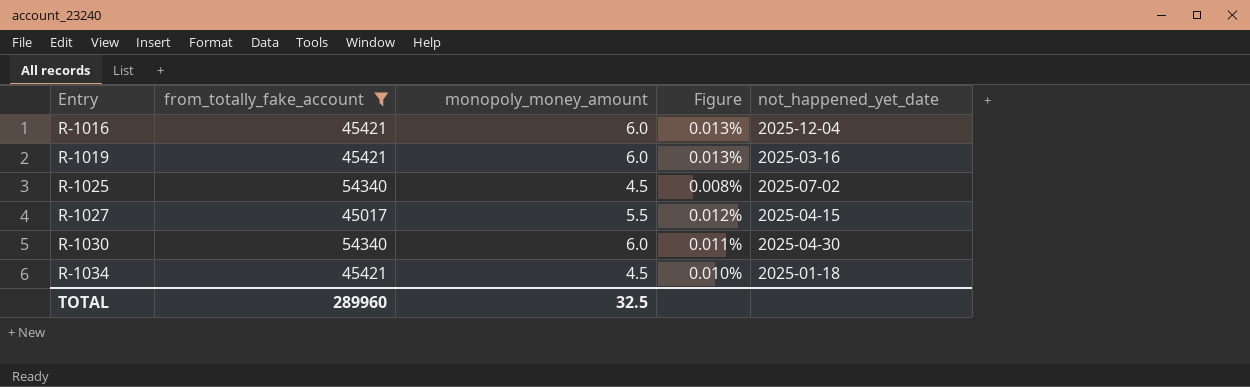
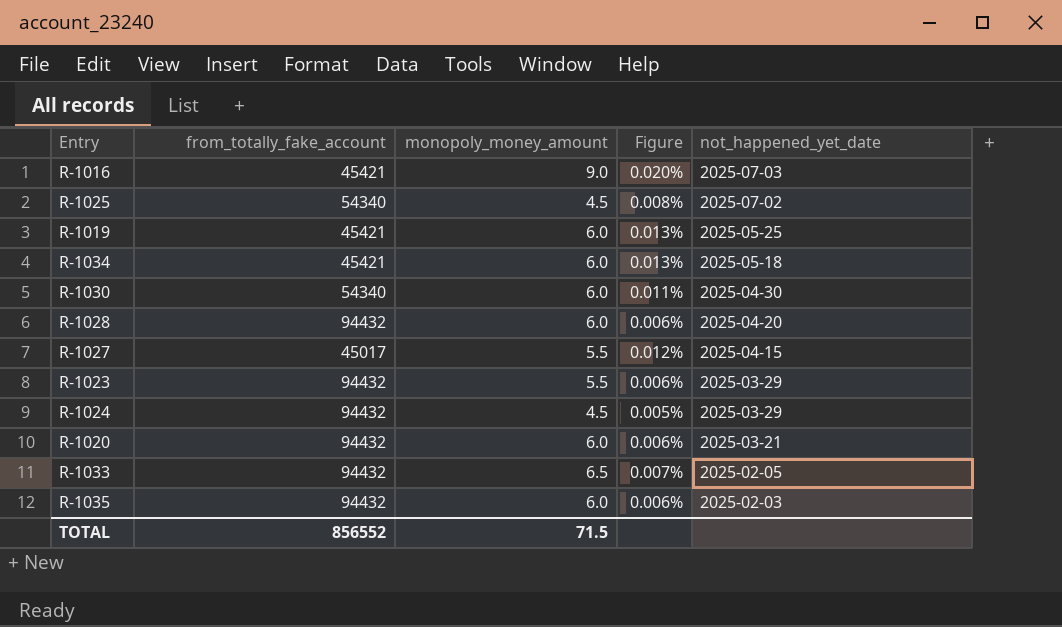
filter: from_totally_fake_account != 94432 -> none
row order: Entry ascending -> not_happened_yet_date descending
R-1016 | monopoly_money_amount: 6.0 -> 9.0
R-1016 | Figure: 0.013% -> 0.020%
R-1016 | not_happened_yet_date: 2025-12-04 -> 2025-07-03
R-1019 | not_happened_yet_date: 2025-03-16 -> 2025-05-25
R-1034 | monopoly_money_amount: 4.5 -> 6.0
R-1034 | Figure: 0.010% -> 0.013%
R-1034 | not_happened_yet_date: 2025-01-18 -> 2025-05-18
TOTAL | from_totally_fake_account: 289960 -> 856552
TOTAL | monopoly_money_amount: 32.5 -> 71.5

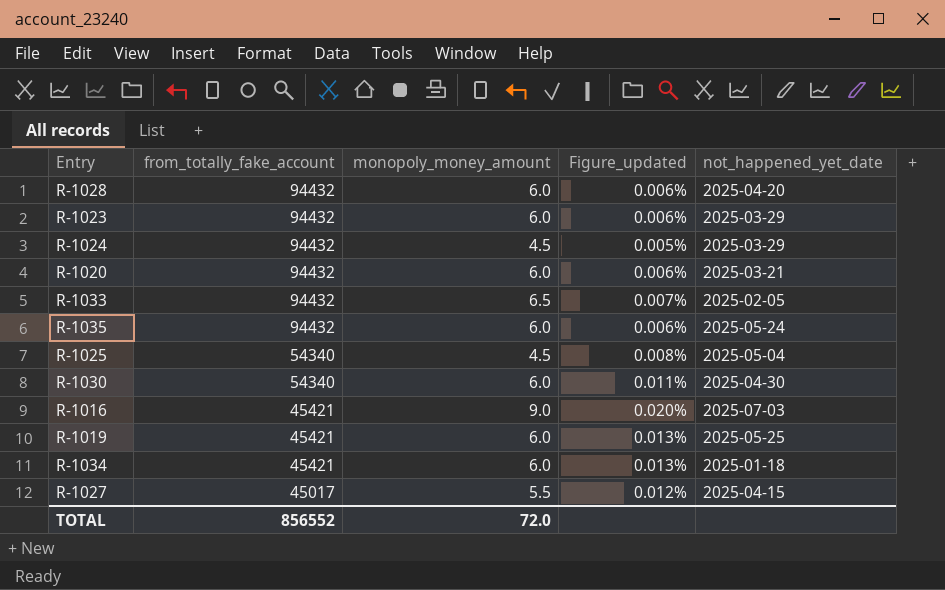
row order: not_happened_yet_date descending -> from_totally_fake_account descending
column name: Figure -> Figure_updated
R-1023 | monopoly_money_amount: 5.5 -> 6.0
R-1035 | not_happened_yet_date: 2025-02-03 -> 2025-05-24
R-1025 | not_happened_yet_date: 2025-07-02 -> 2025-05-04
R-1034 | not_happened_yet_date: 2025-05-18 -> 2025-01-18
TOTAL | monopoly_money_amount: 71.5 -> 72.0

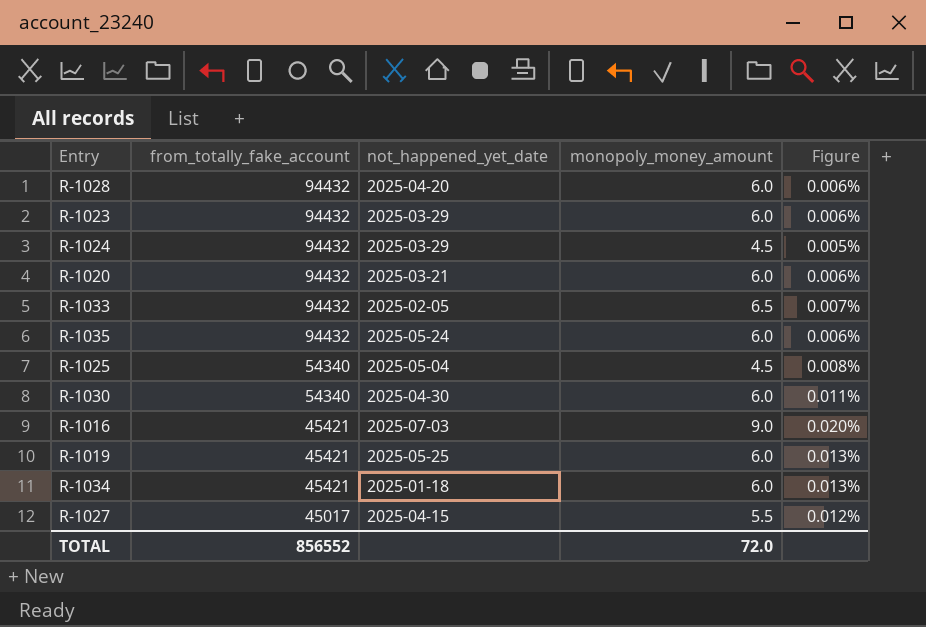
column not_happened_yet_date | position: 5 -> 3
column name: Figure_updated -> Figure

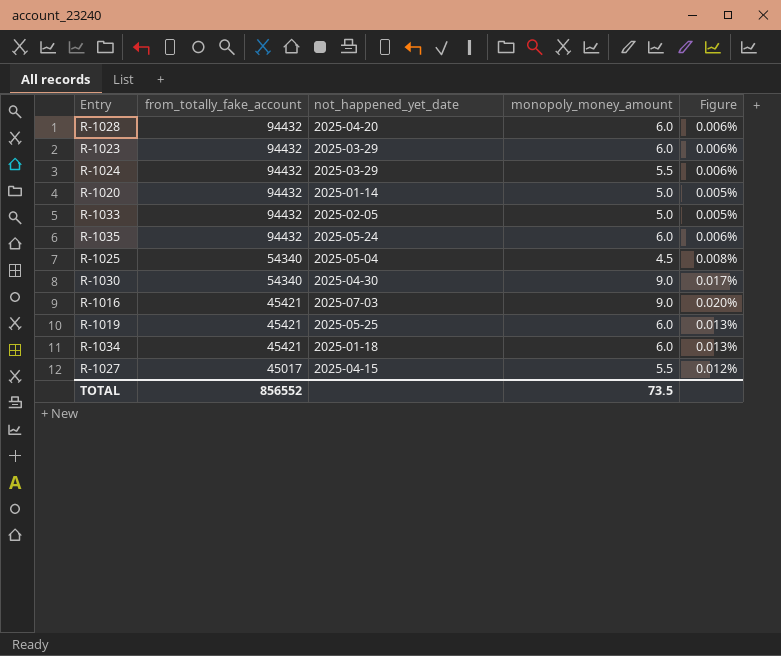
R-1024 | monopoly_money_amount: 4.5 -> 5.5
R-1024 | Figure: 0.005% -> 0.006%
R-1020 | not_happened_yet_date: 2025-03-21 -> 2025-01-14
R-1020 | monopoly_money_amount: 6.0 -> 5.0
R-1020 | Figure: 0.006% -> 0.005%
R-1033 | monopoly_money_amount: 6.5 -> 5.0
R-1033 | Figure: 0.007% -> 0.005%
R-1030 | monopoly_money_amount: 6.0 -> 9.0
R-1030 | Figure: 0.011% -> 0.017%
TOTAL | monopoly_money_amount: 72.0 -> 73.5

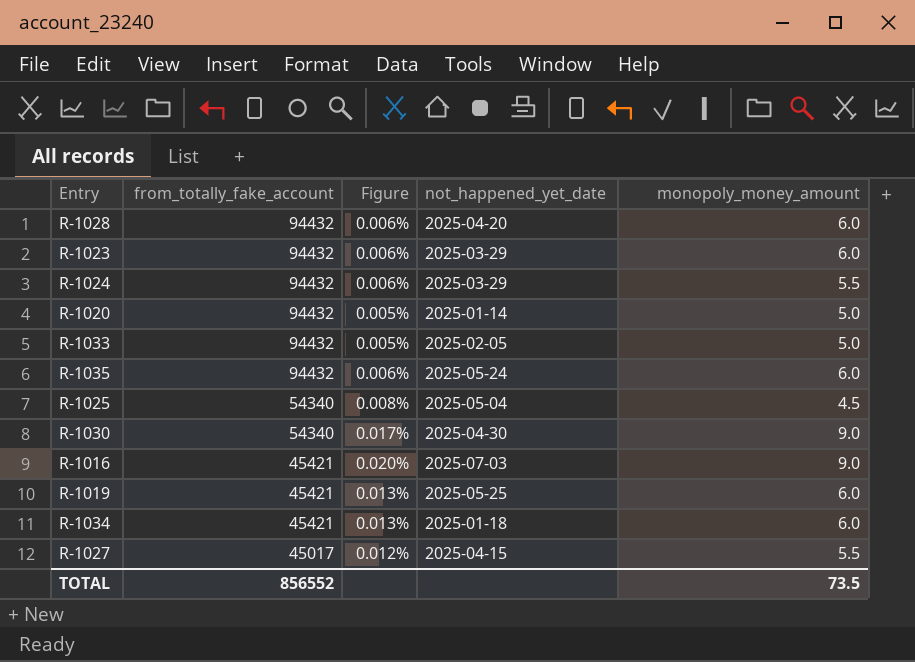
column Figure | position: 5 -> 3

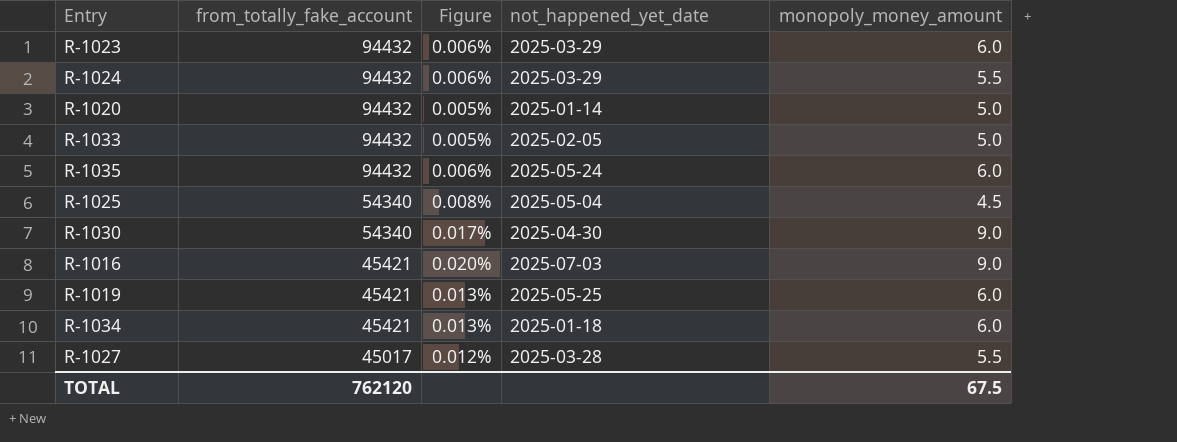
row R-1028: 94432 | 0.006% | 2025-04-20 | 6.0 -> none
R-1027 | not_happened_yet_date: 2025-04-15 -> 2025-03-28
TOTAL | from_totally_fake_account: 856552 -> 762120
TOTAL | monopoly_money_amount: 73.5 -> 67.5

